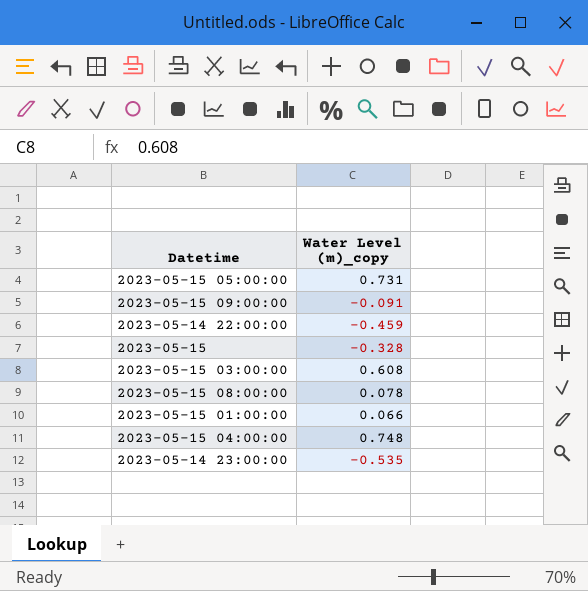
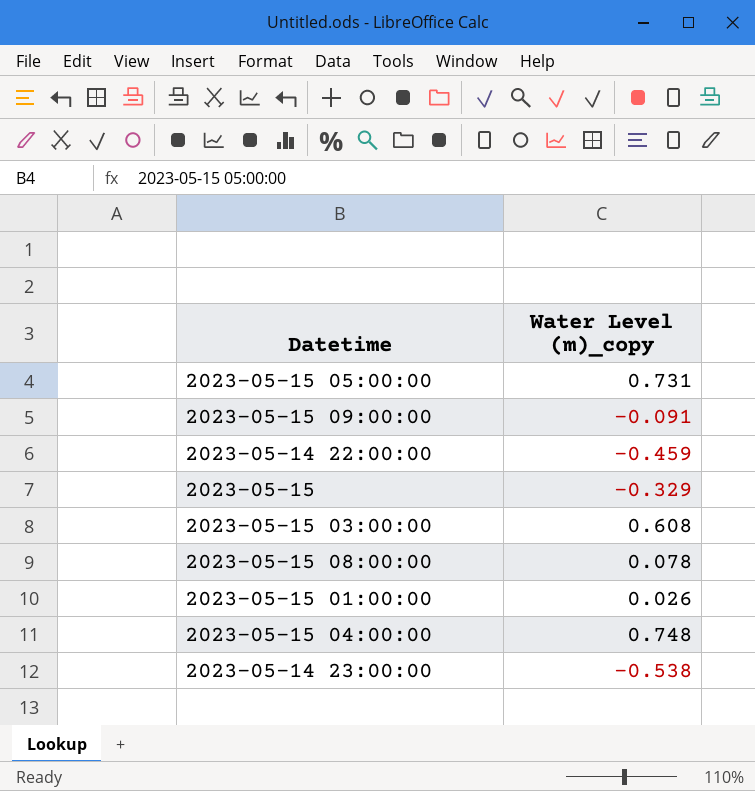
2023-05-15 | Water Level (m)_copy: -0.328 -> -0.329
2023-05-15 01:00:00 | Water Level (m)_copy: 0.066 -> 0.026
2023-05-14 23:00:00 | Water Level (m)_copy: -0.535 -> -0.538

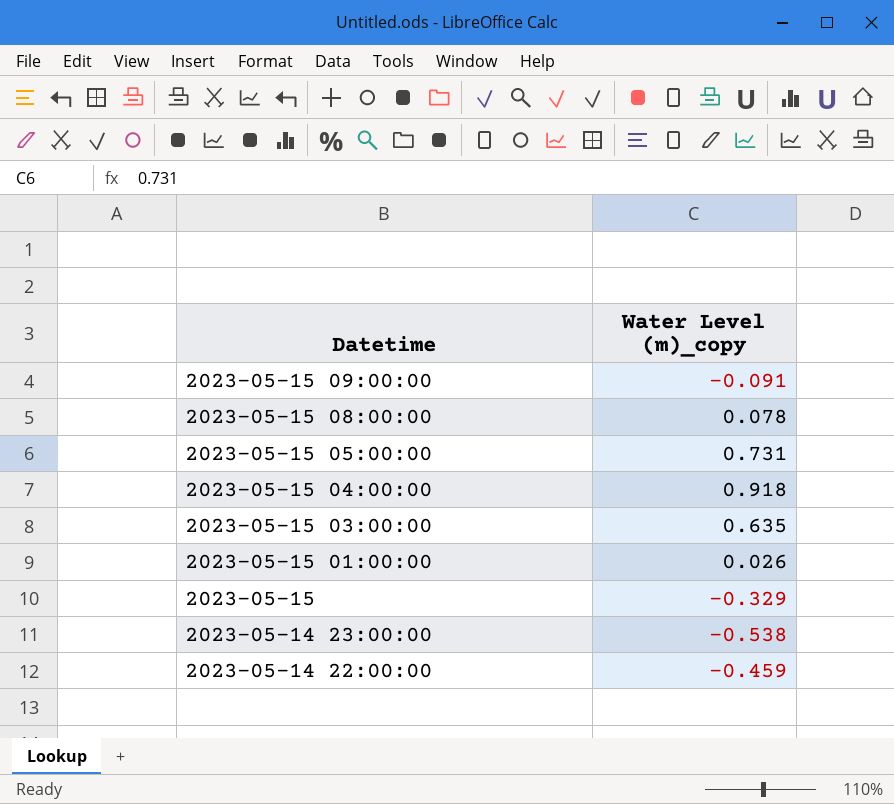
row order: none -> Datetime descending
2023-05-15 04:00:00 | Water Level (m)_copy: 0.748 -> 0.918
2023-05-15 03:00:00 | Water Level (m)_copy: 0.608 -> 0.635

